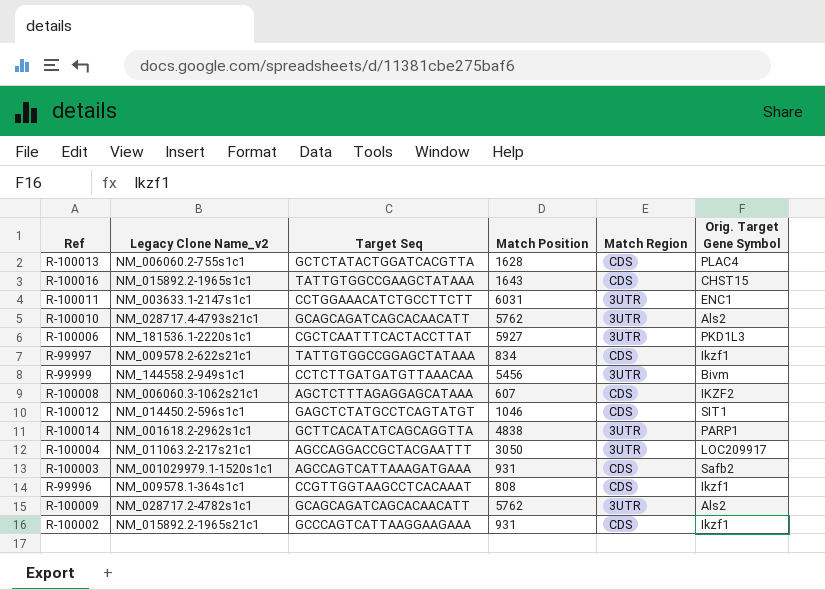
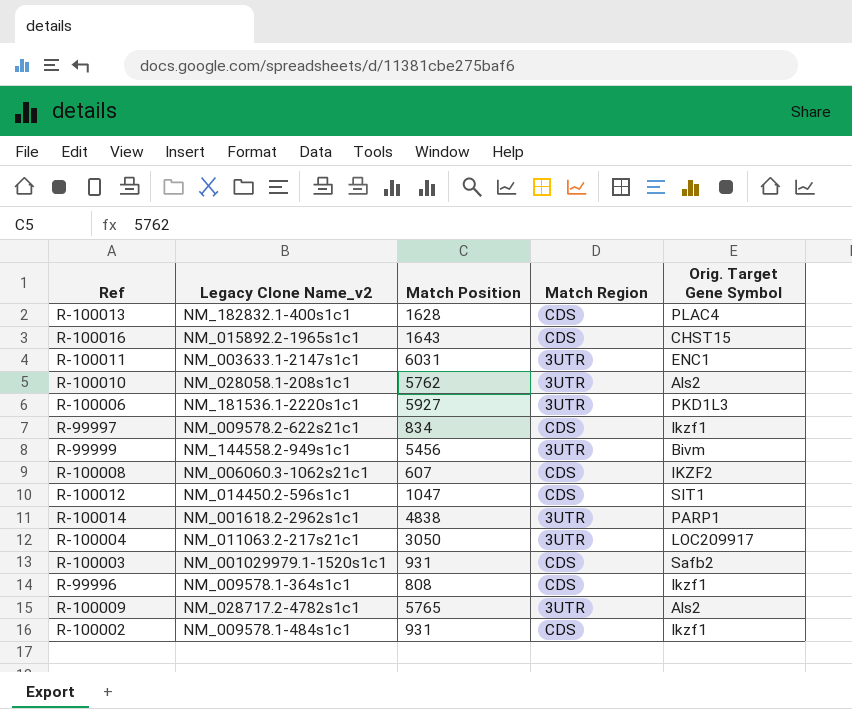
column Target Seq | position: 3 -> none
R-100013 | Legacy Clone Name_v2: NM_006060.2-755s1c1 -> NM_182832.1-400s1c1
R-100010 | Legacy Clone Name_v2: NM_028717.4-4793s21c1 -> NM_028058.1-208s1c1
R-100012 | Match Position: 1046 -> 1047
R-100009 | Match Position: 5762 -> 5765
R-100002 | Legacy Clone Name_v2: NM_015892.2-1965s21c1 -> NM_009578.1-484s1c1

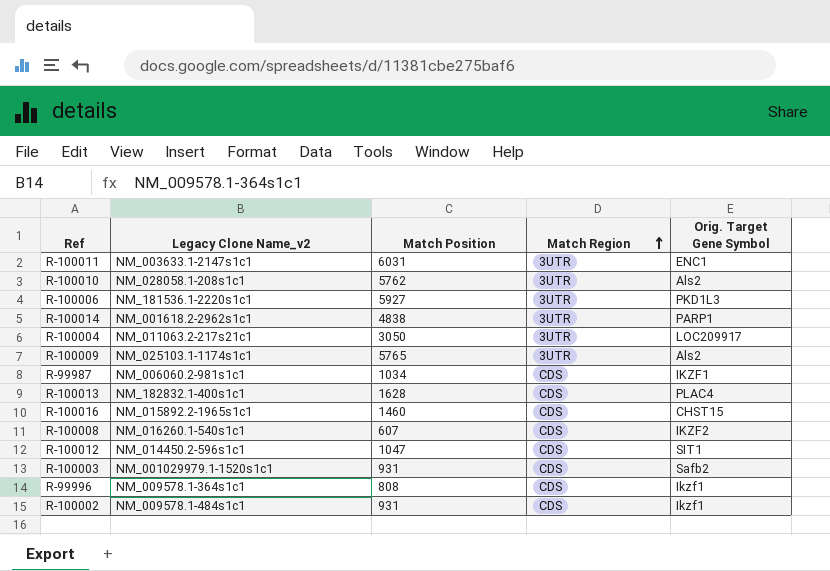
row order: none -> Match Region ascending
row R-99997: NM_009578.2-622s21c1 | 834 | CDS | Ikzf1 -> none
row R-99999: NM_144558.2-949s1c1 | 5456 | 3UTR | Bivm -> none
R-100009 | Legacy Clone Name_v2: NM_028717.2-4782s1c1 -> NM_025103.1-1174s1c1
row R-99987: none -> NM_006060.2-981s1c1 | 1034 | CDS | IKZF1
R-100016 | Match Position: 1643 -> 1460
R-100008 | Legacy Clone Name_v2: NM_006060.3-1062s21c1 -> NM_016260.1-540s1c1

